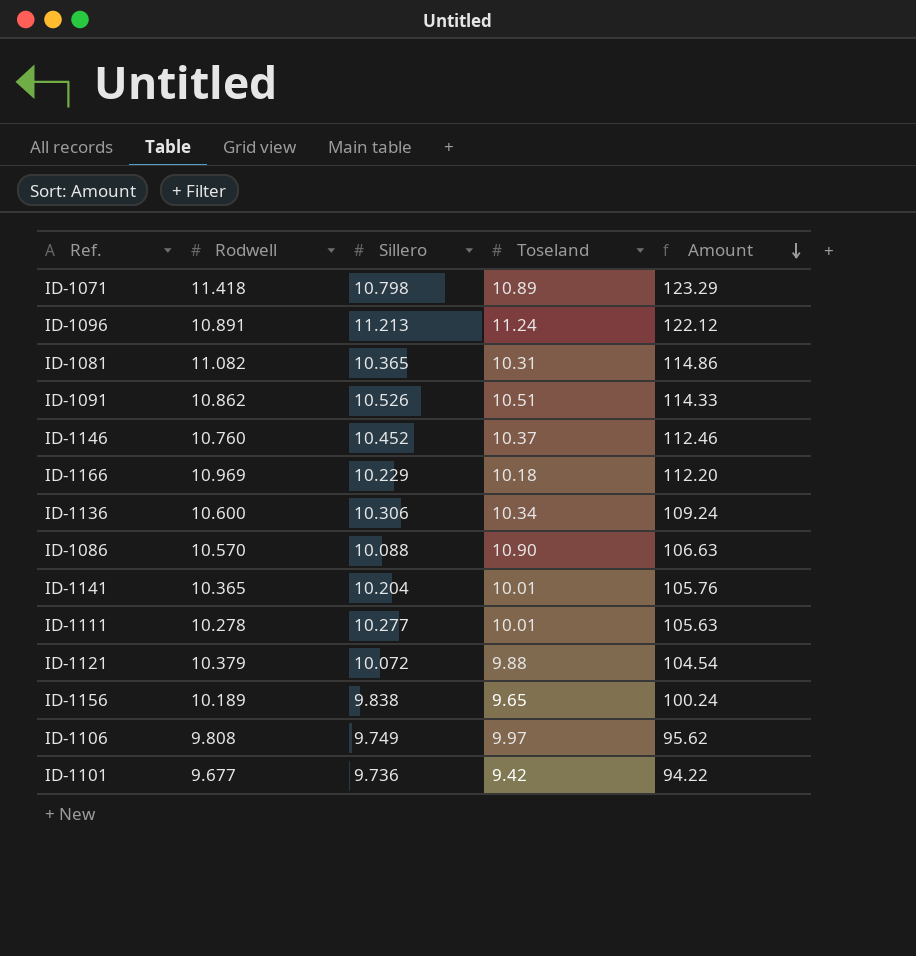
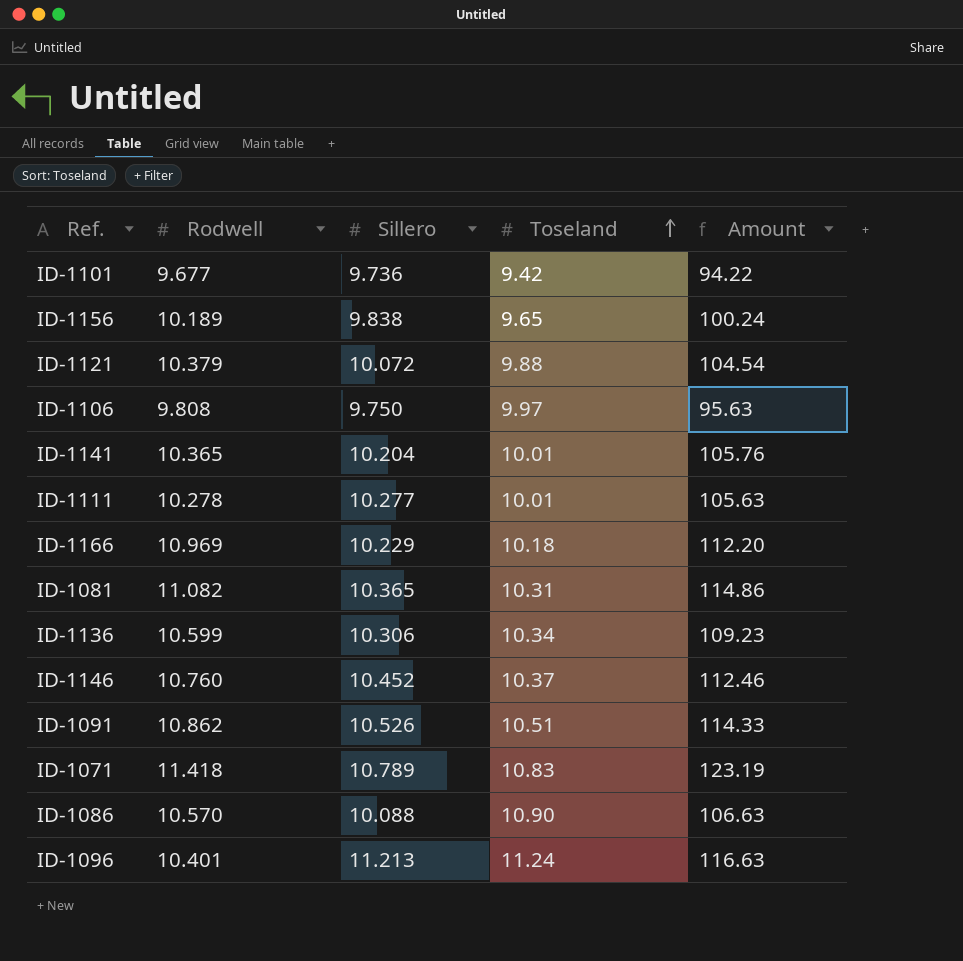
row order: Amount descending -> Toseland ascending
ID-1106 | Sillero: 9.749 -> 9.750
ID-1106 | Amount: 95.62 -> 95.63
ID-1136 | Rodwell: 10.600 -> 10.599
ID-1136 | Amount: 109.24 -> 109.23
ID-1071 | Sillero: 10.798 -> 10.789
ID-1071 | Toseland: 10.89 -> 10.83
ID-1071 | Amount: 123.29 -> 123.19
ID-1096 | Rodwell: 10.891 -> 10.401
ID-1096 | Amount: 122.12 -> 116.63

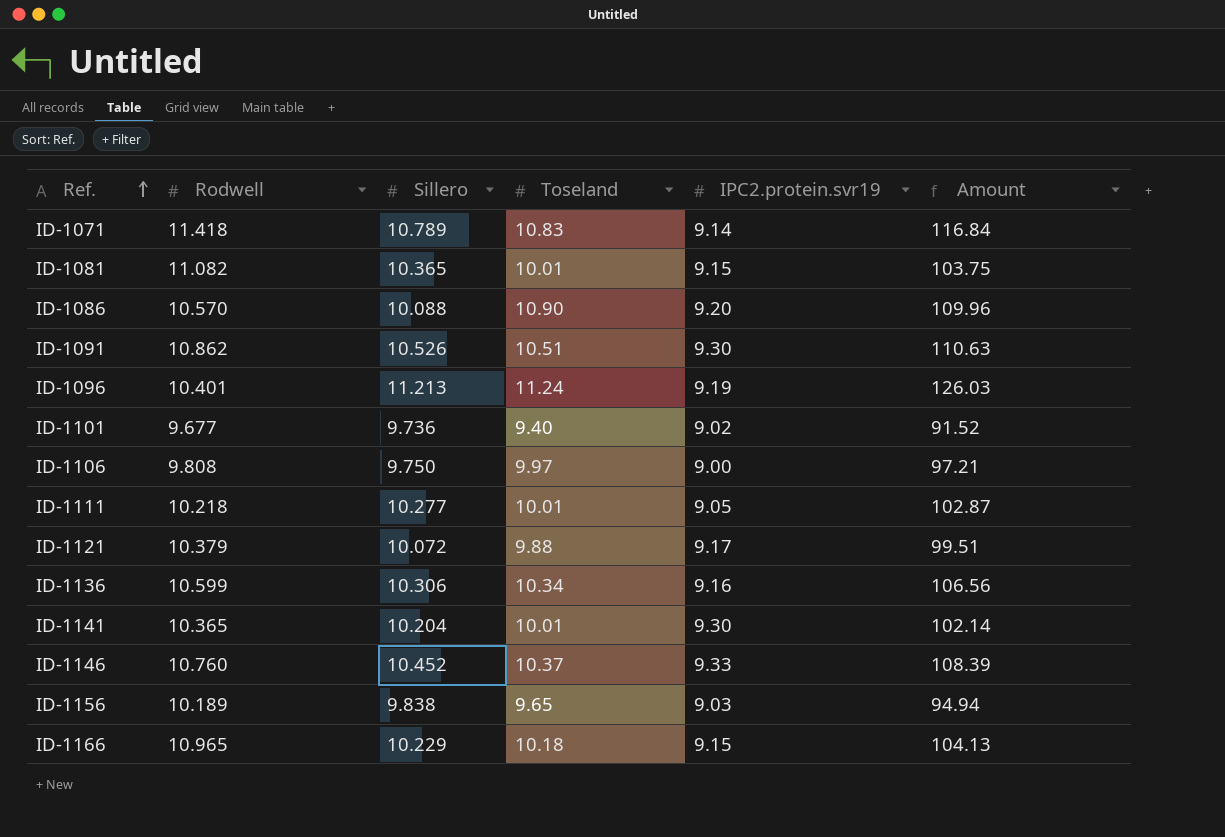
row order: Toseland ascending -> Ref. ascending
column IPC2.protein.svr19 | position: none -> 5
column Amount | formula: [Rodwell] * [Sillero] -> [Sillero] * [Toseland]
ID-1081 | Toseland: 10.31 -> 10.01
ID-1101 | Toseland: 9.42 -> 9.40
ID-1111 | Rodwell: 10.278 -> 10.218
ID-1166 | Rodwell: 10.969 -> 10.965

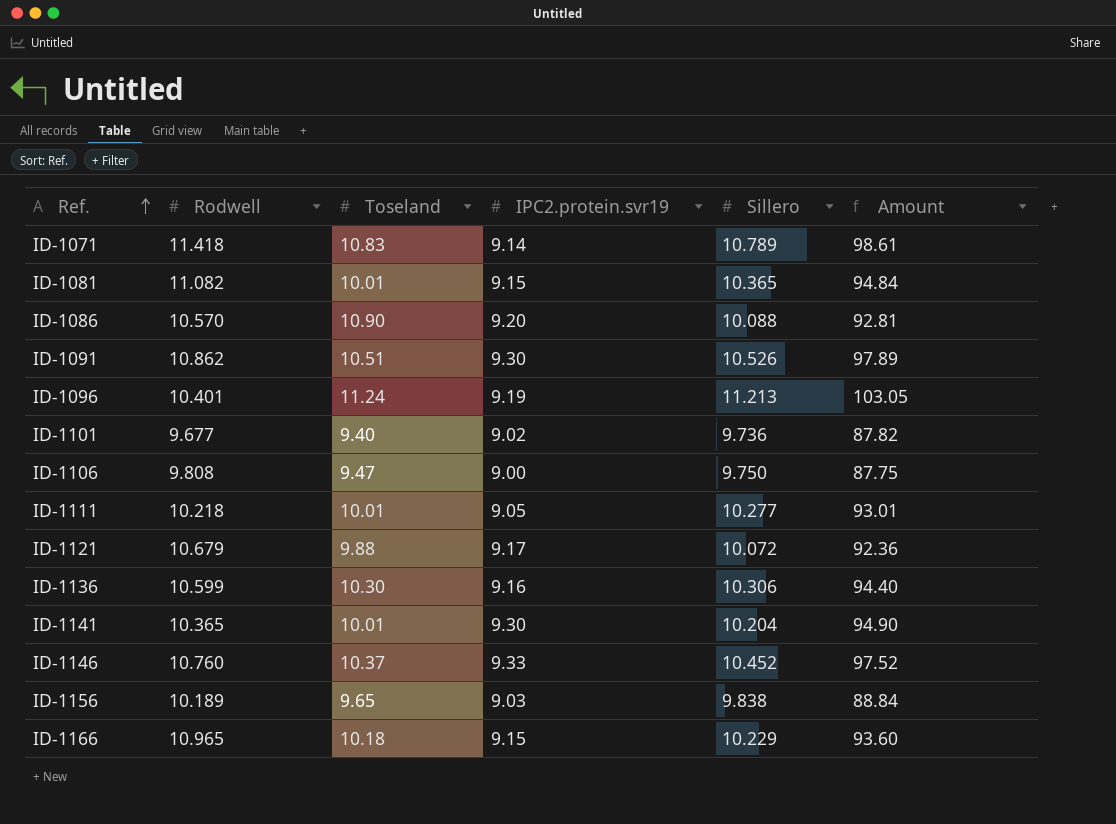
column Sillero | position: 3 -> 5
column Amount | formula: [Sillero] * [Toseland] -> [IPC2.protein.svr19] * [Sillero]
ID-1106 | Toseland: 9.97 -> 9.47
ID-1121 | Rodwell: 10.379 -> 10.679
ID-1136 | Toseland: 10.34 -> 10.30

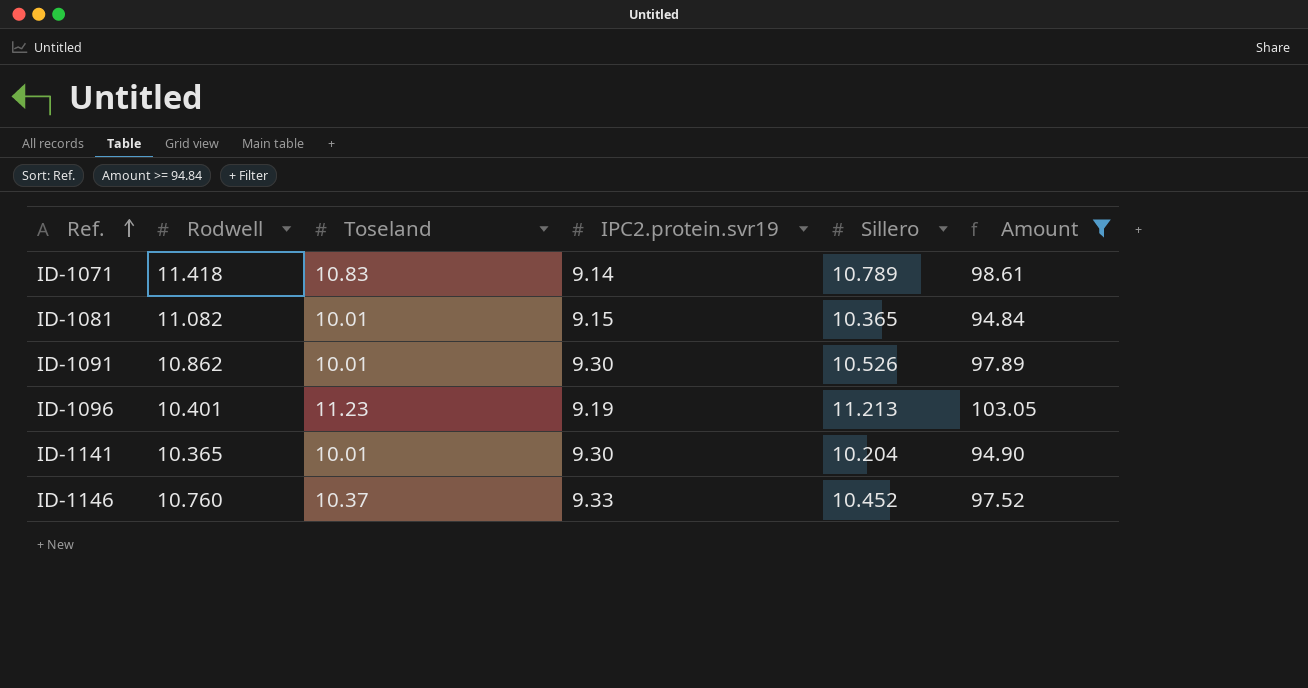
filter: none -> Amount >= 94.84
ID-1091 | Toseland: 10.51 -> 10.01
ID-1096 | Toseland: 11.24 -> 11.23

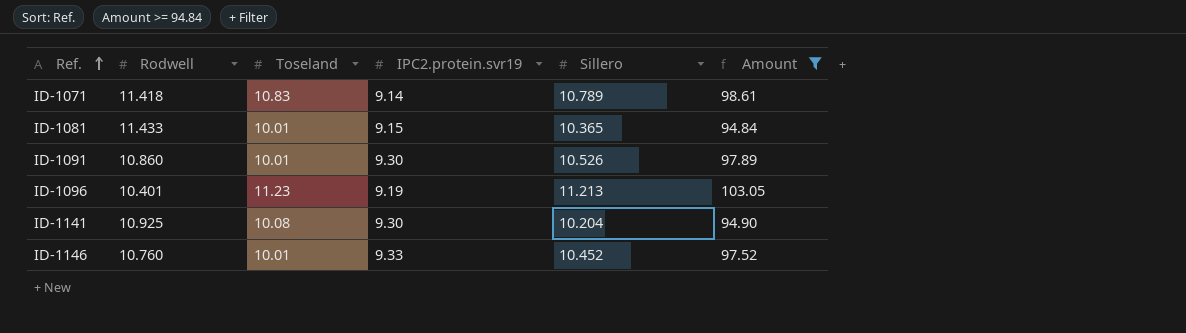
ID-1081 | Rodwell: 11.082 -> 11.433
ID-1091 | Rodwell: 10.862 -> 10.860
ID-1141 | Rodwell: 10.365 -> 10.925
ID-1141 | Toseland: 10.01 -> 10.08
ID-1146 | Toseland: 10.37 -> 10.01

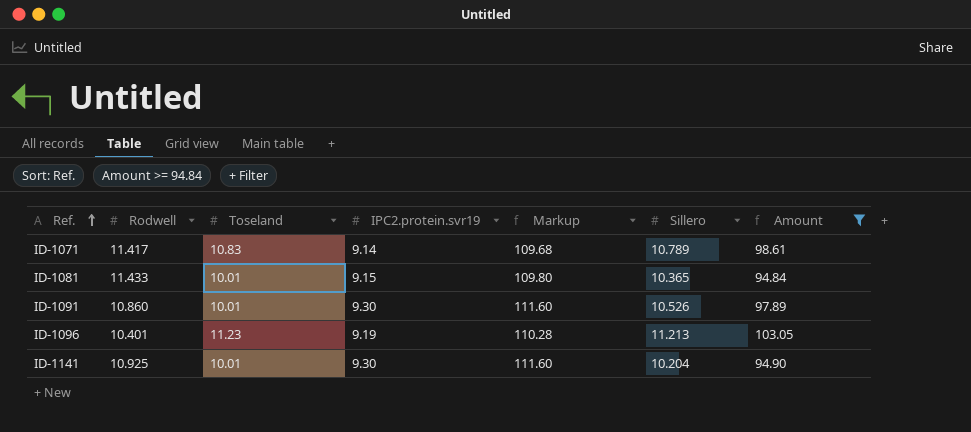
column Markup | formula: none -> [IPC2.protein.svr19] * 12
row ID-1146: 10.760 | 10.01 | 9.33 | 10.452 | 97.52 -> none
ID-1071 | Rodwell: 11.418 -> 11.417
ID-1141 | Toseland: 10.08 -> 10.01

